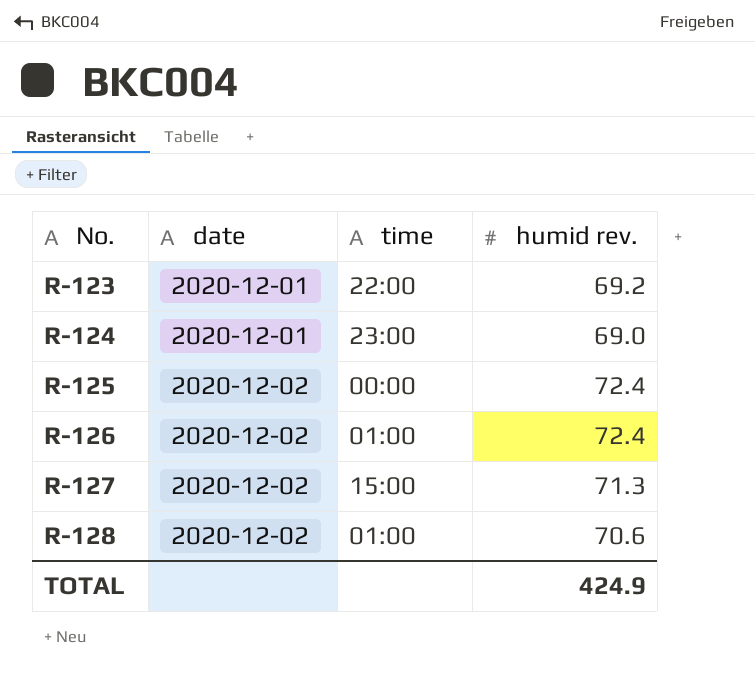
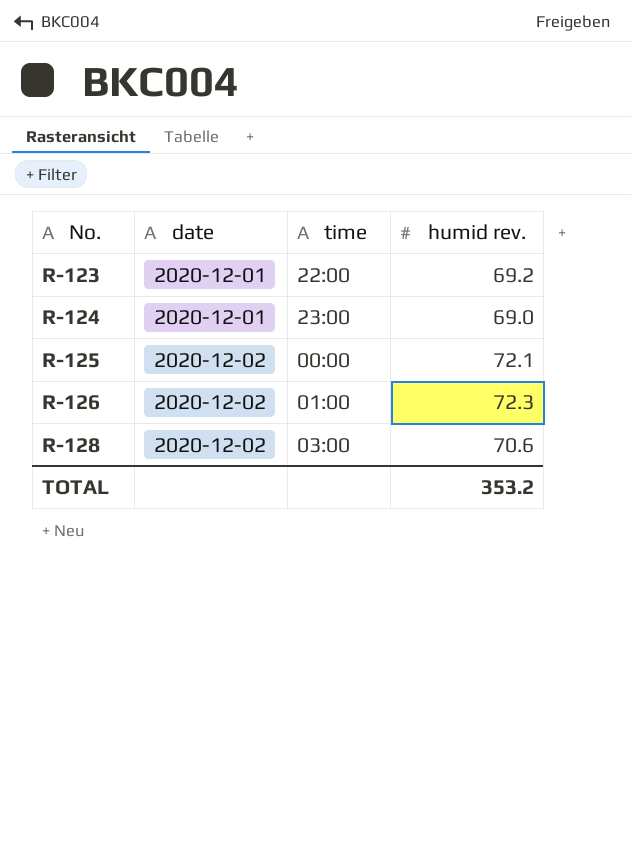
row R-127: 2020-12-02 | 15:00 | 71.3 -> none
R-125 | humid rev.: 72.4 -> 72.1
R-126 | humid rev.: 72.4 -> 72.3
R-128 | time: 01:00 -> 03:00
TOTAL | humid rev.: 424.9 -> 353.2

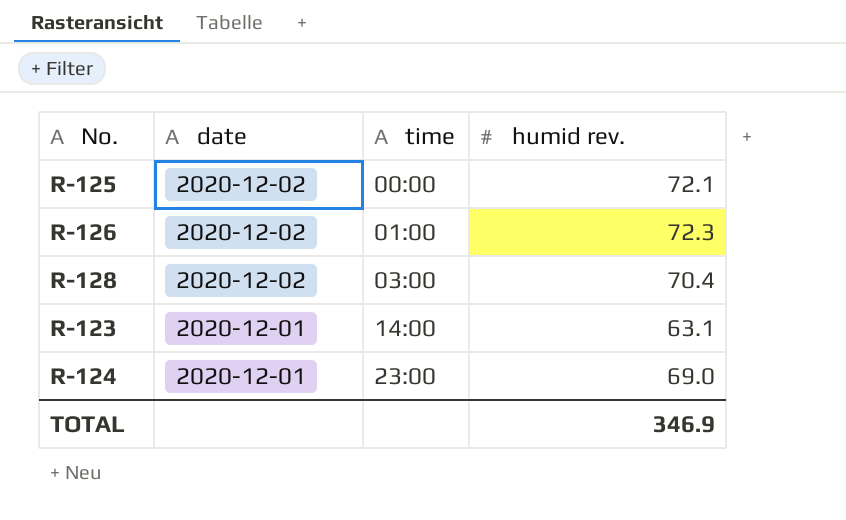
row order: No. ascending -> date descending
R-128 | humid rev.: 70.6 -> 70.4
R-123 | time: 22:00 -> 14:00
R-123 | humid rev.: 69.2 -> 63.1
TOTAL | humid rev.: 353.2 -> 346.9

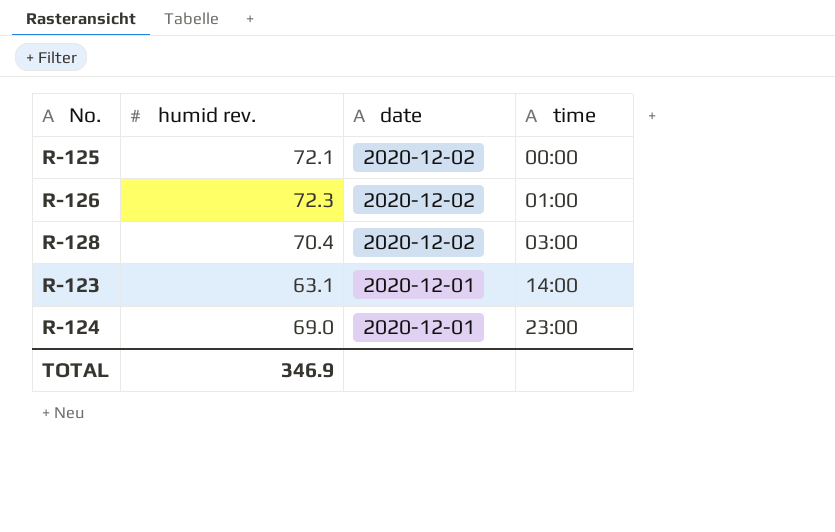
column humid rev. | position: 4 -> 2

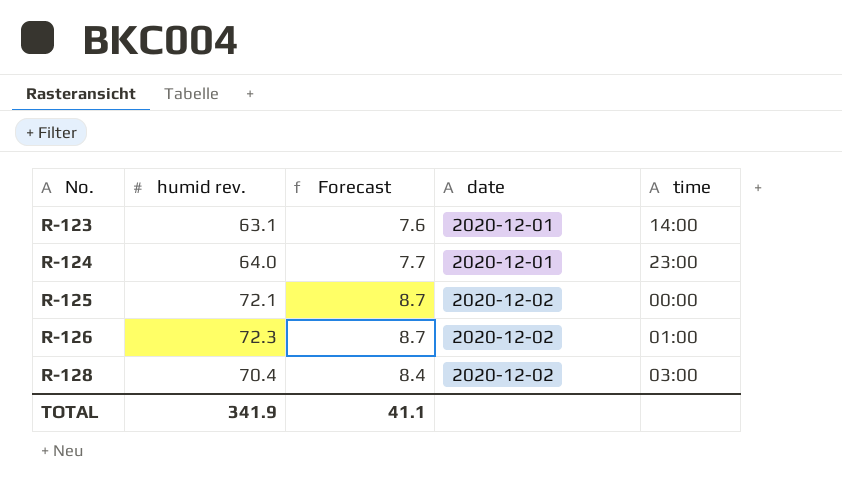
row order: date descending -> No. ascending
column Forecast | formula: none -> [humid rev.] * 0.12
R-124 | humid rev.: 69.0 -> 64.0
TOTAL | humid rev.: 346.9 -> 341.9

